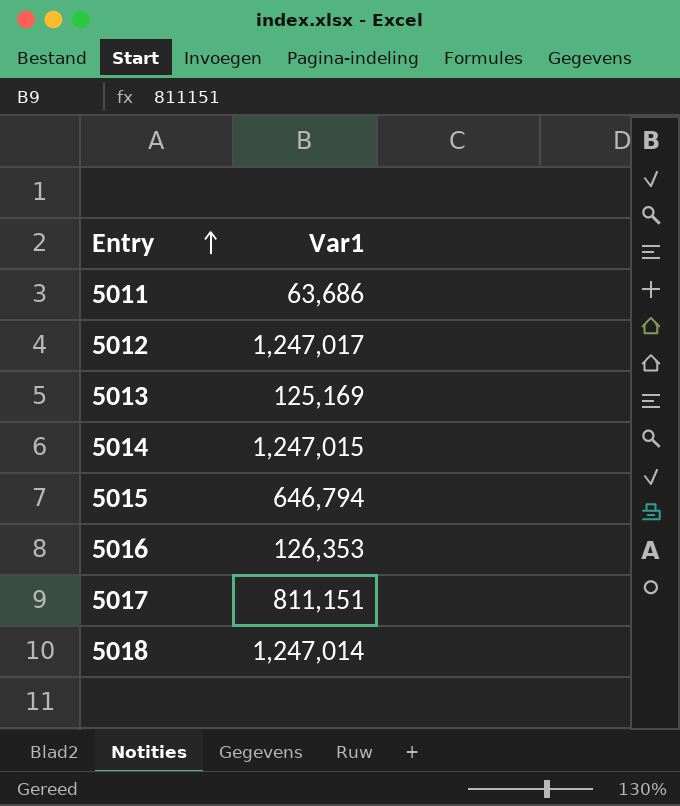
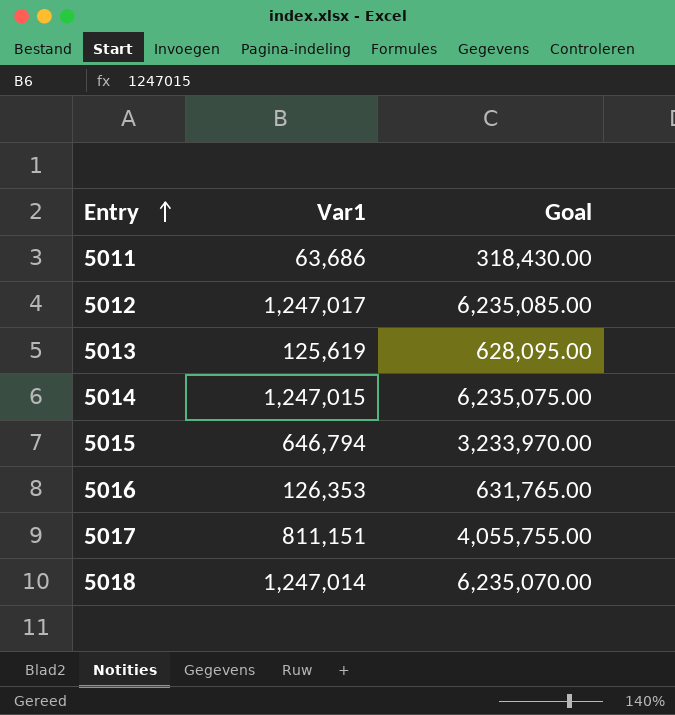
column Goal | formula: none -> [Var1] * 5
5013 | Var1: 125,169 -> 125,619

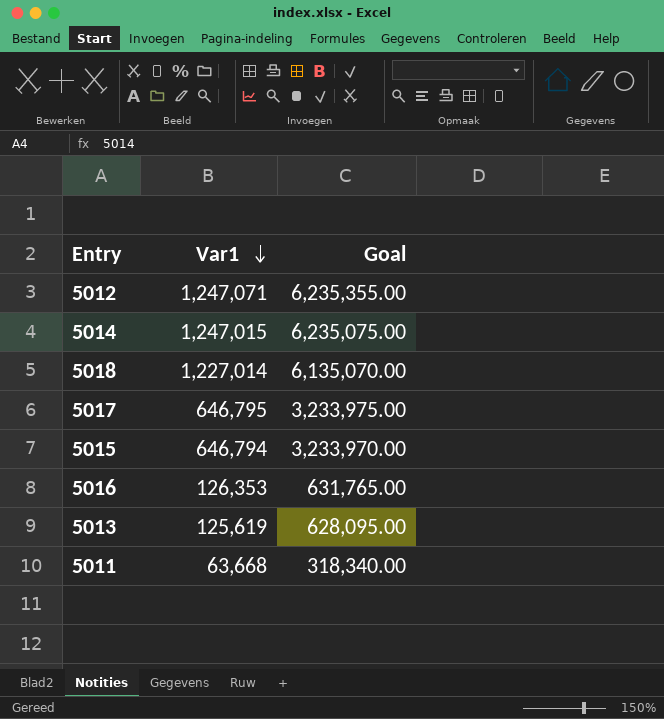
row order: Entry ascending -> Var1 descending
5012 | Var1: 1,247,017 -> 1,247,071
5012 | Goal: 6,235,085.00 -> 6,235,355.00
5018 | Var1: 1,247,014 -> 1,227,014
5018 | Goal: 6,235,070.00 -> 6,135,070.00
5017 | Var1: 811,151 -> 646,795
5017 | Goal: 4,055,755.00 -> 3,233,975.00
5011 | Var1: 63,686 -> 63,668
5011 | Goal: 318,430.00 -> 318,340.00

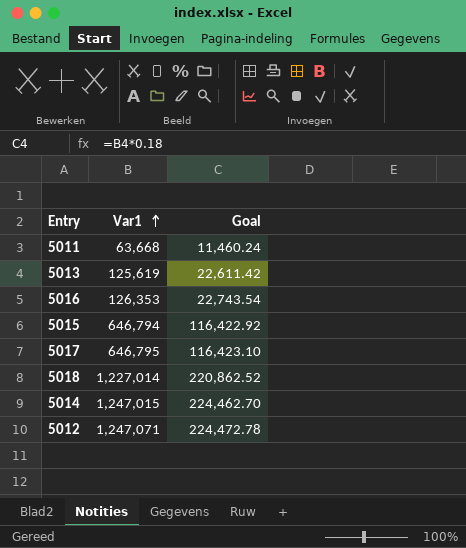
row order: Var1 descending -> Var1 ascending
column Goal | formula: [Var1] * 5 -> [Var1] * 0.18

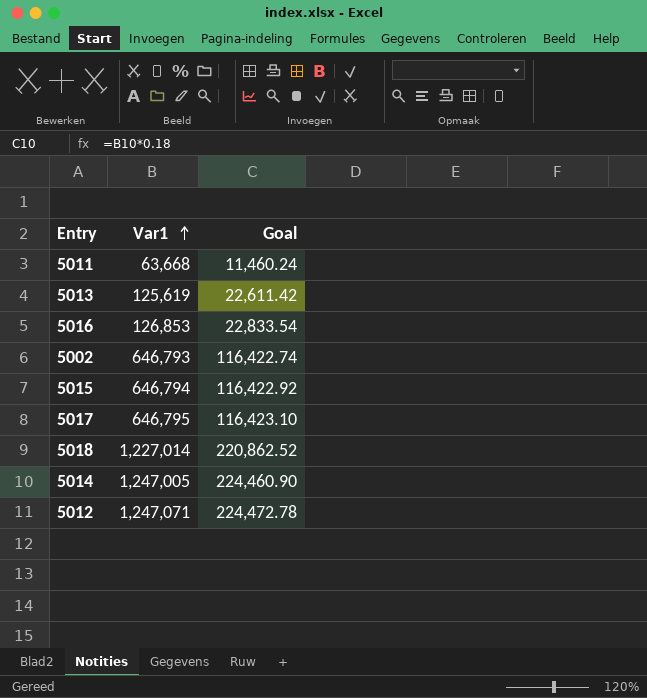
5016 | Var1: 126,353 -> 126,853
5016 | Goal: 22,743.54 -> 22,833.54
row 5002: none -> 646,793 | 116,422.74
5014 | Var1: 1,247,015 -> 1,247,005
5014 | Goal: 224,462.70 -> 224,460.90

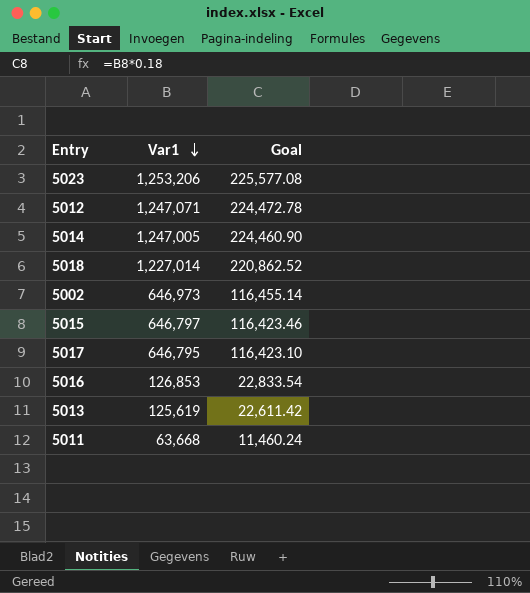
row order: Var1 ascending -> Var1 descending
row 5023: none -> 1,253,206 | 225,577.08
5002 | Var1: 646,793 -> 646,973
5002 | Goal: 116,422.74 -> 116,455.14
5015 | Var1: 646,794 -> 646,797
5015 | Goal: 116,422.92 -> 116,423.46

